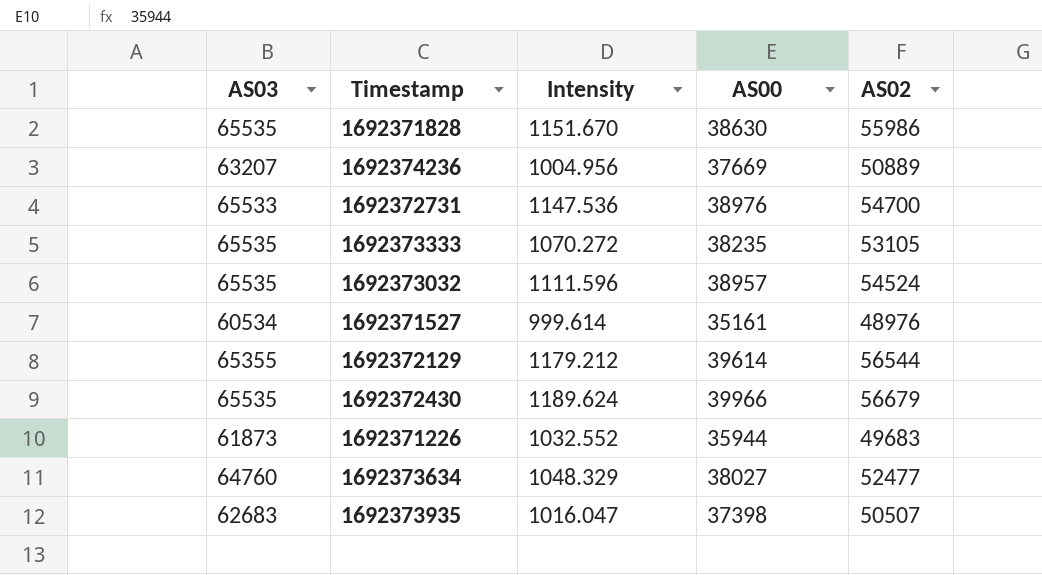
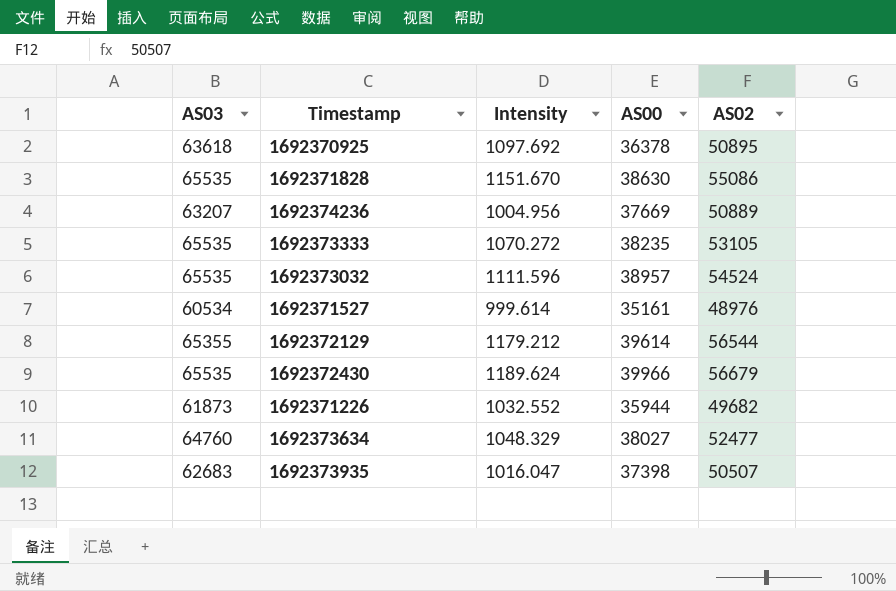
row 1692372731: 65533 | 1147.536 | 38976 | 54700 -> none
row 1692370925: none -> 63618 | 1097.692 | 36378 | 50895
1692371828 | AS02: 55986 -> 55086
1692371226 | AS02: 49683 -> 49682

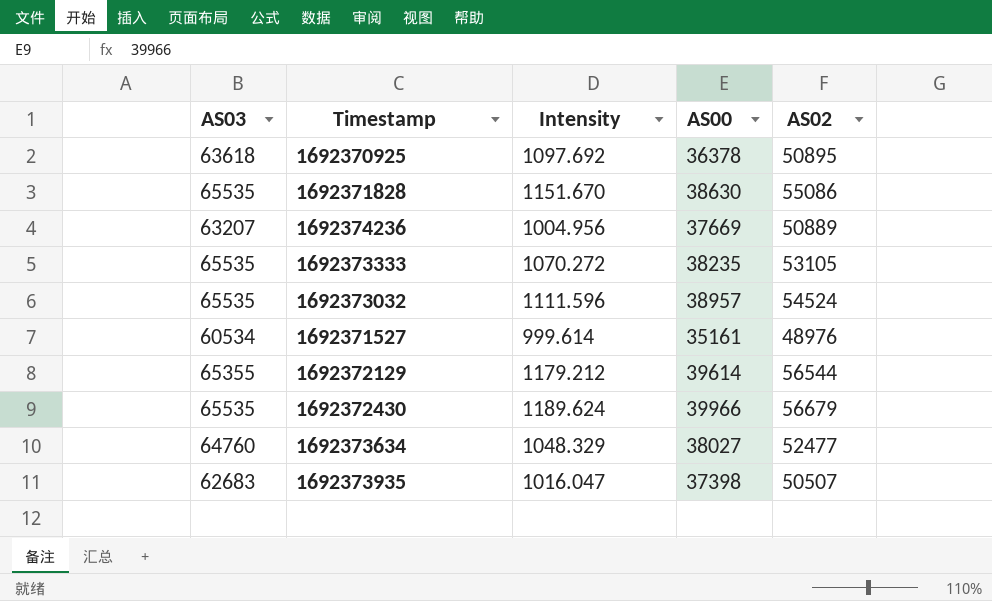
row 1692371226: 61873 | 1032.552 | 35944 | 49682 -> none

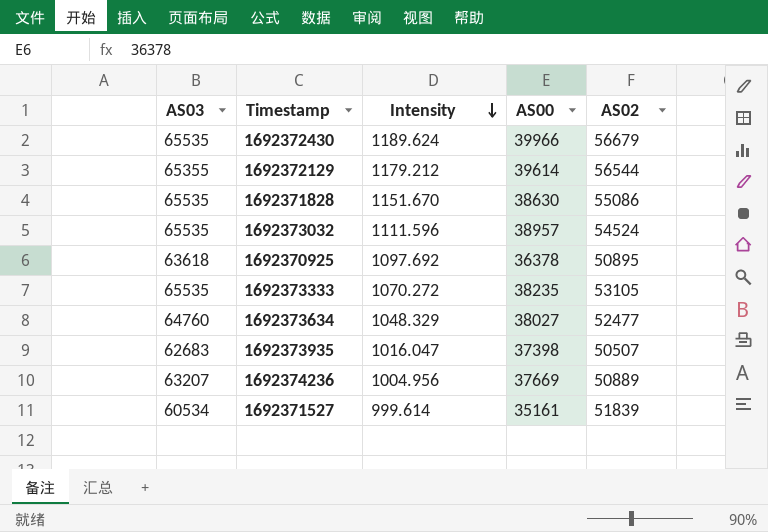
row order: none -> Intensity descending
1692371527 | AS02: 48976 -> 51839

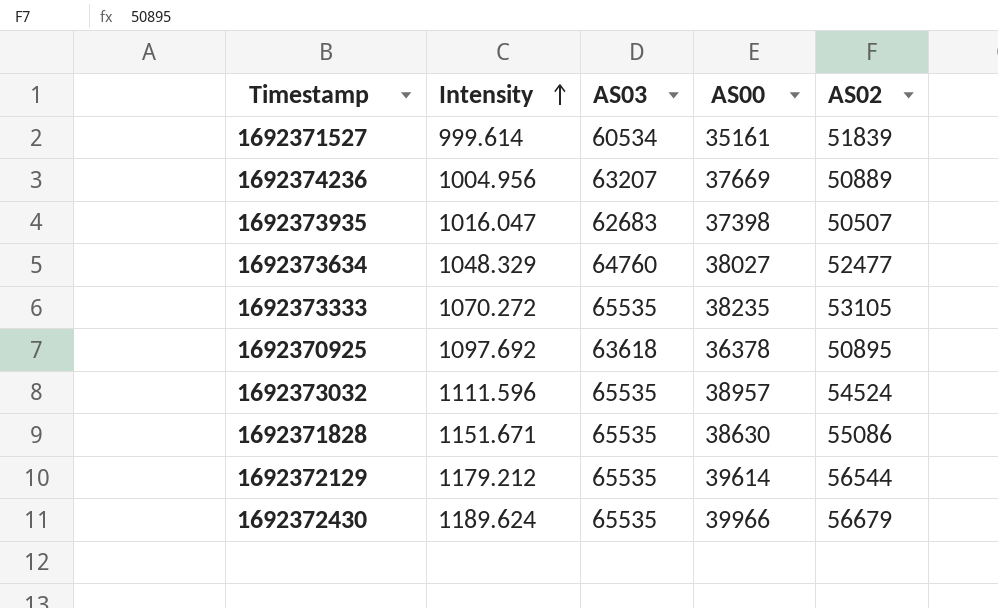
row order: Intensity descending -> Intensity ascending
column AS03 | position: 1 -> 3
1692371828 | Intensity: 1151.670 -> 1151.671
1692372129 | AS03: 65355 -> 65535

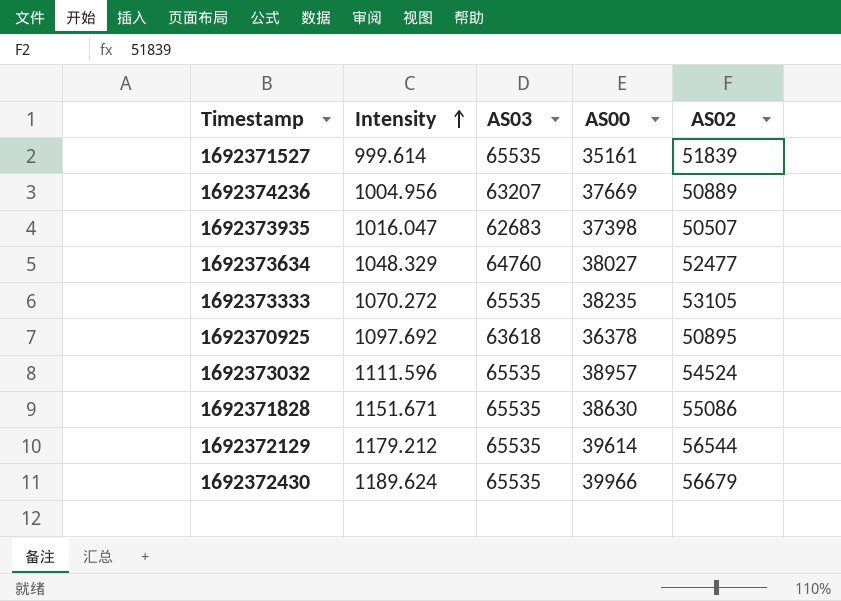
1692371527 | AS03: 60534 -> 65535

